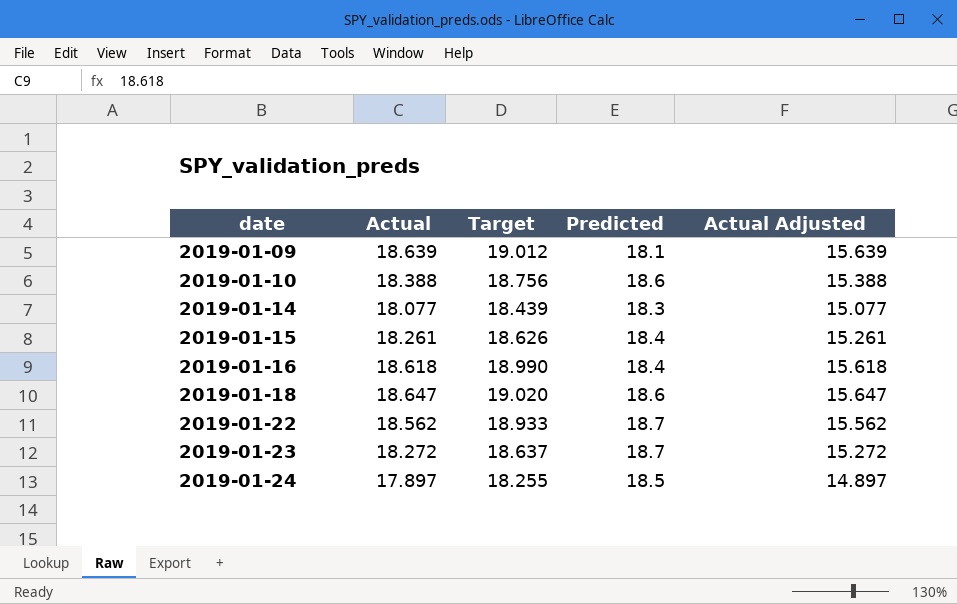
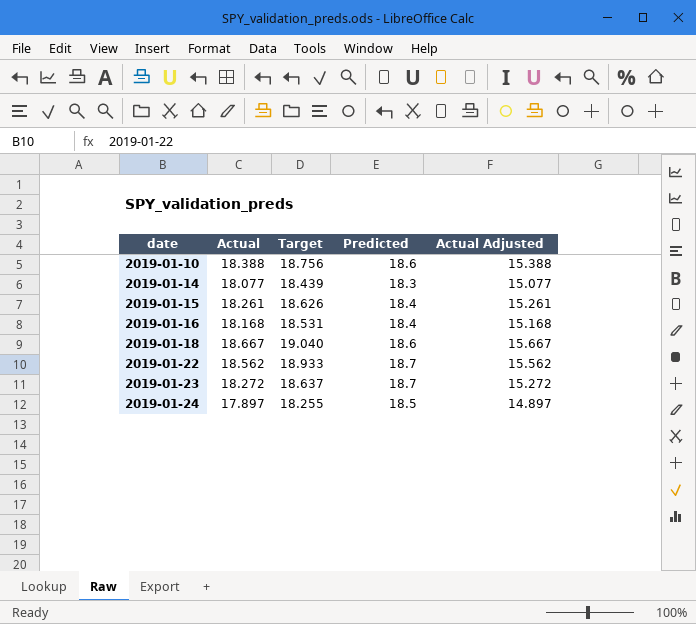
row 2019-01-09: 18.639 | 19.012 | 18.1 | 15.639 -> none
2019-01-16 | Actual: 18.618 -> 18.168
2019-01-16 | Target: 18.990 -> 18.531
2019-01-16 | Actual Adjusted: 15.618 -> 15.168
2019-01-18 | Actual: 18.647 -> 18.667
2019-01-18 | Target: 19.020 -> 19.040
2019-01-18 | Actual Adjusted: 15.647 -> 15.667

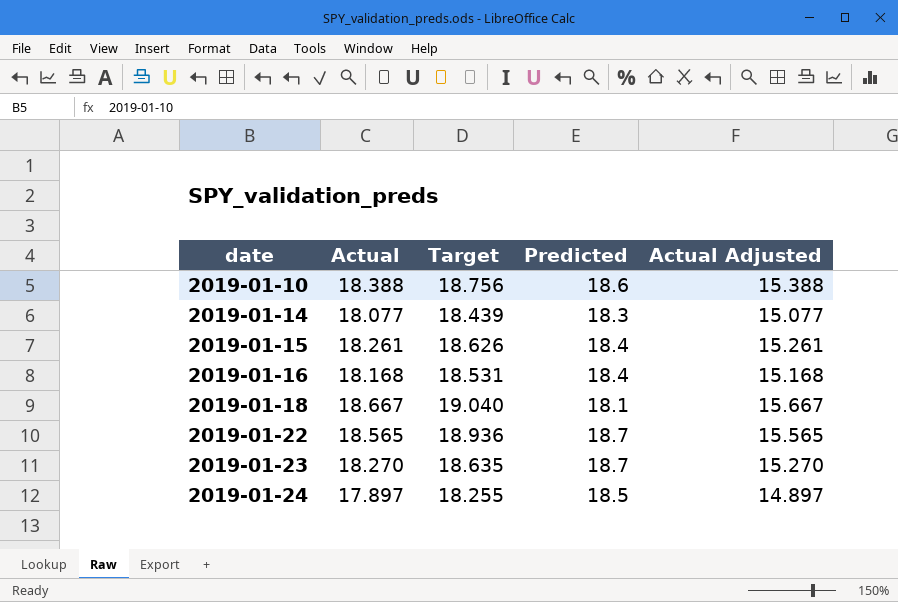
2019-01-18 | Predicted: 18.6 -> 18.1
2019-01-22 | Actual: 18.562 -> 18.565
2019-01-22 | Target: 18.933 -> 18.936
2019-01-22 | Actual Adjusted: 15.562 -> 15.565
2019-01-23 | Actual: 18.272 -> 18.270
2019-01-23 | Target: 18.637 -> 18.635
2019-01-23 | Actual Adjusted: 15.272 -> 15.270

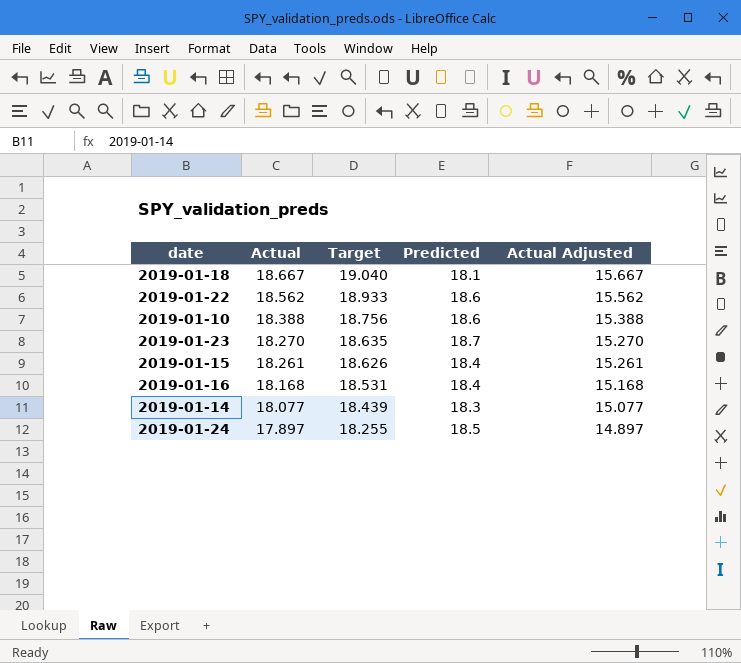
row order: date ascending -> Actual descending
2019-01-22 | Actual: 18.565 -> 18.562
2019-01-22 | Target: 18.936 -> 18.933
2019-01-22 | Predicted: 18.7 -> 18.6
2019-01-22 | Actual Adjusted: 15.565 -> 15.562

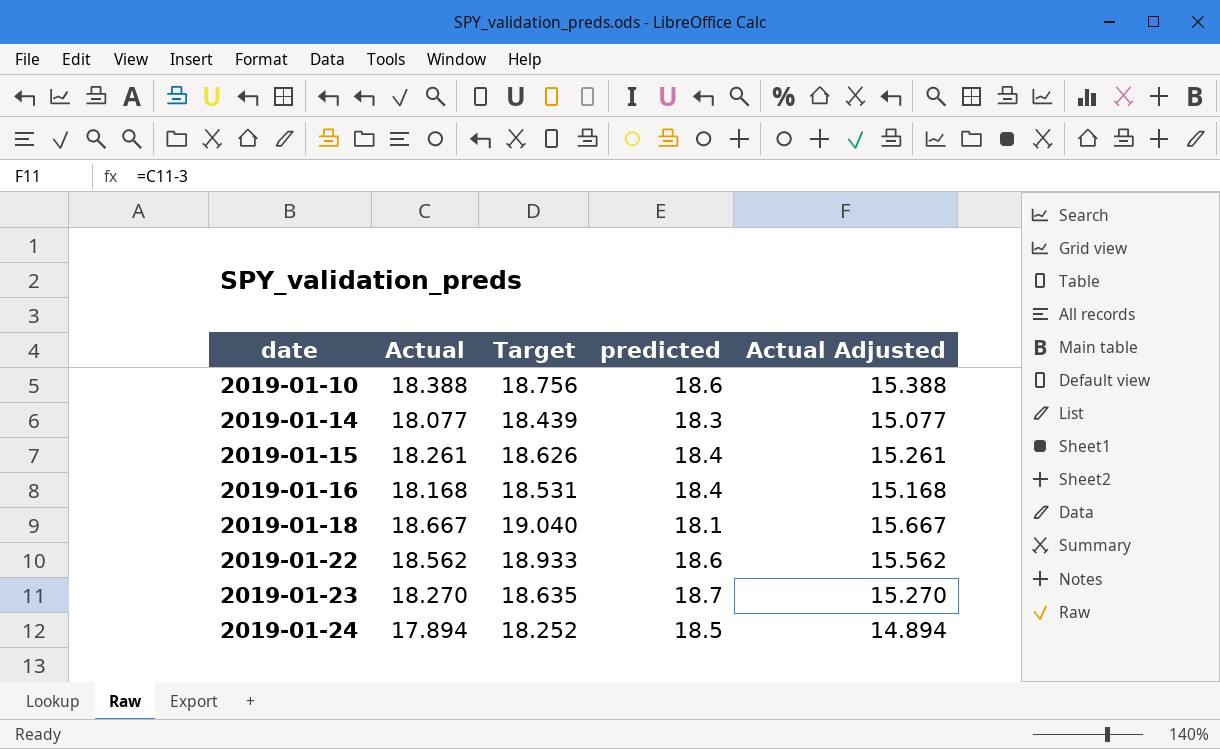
row order: Actual descending -> date ascending
column name: Predicted -> predicted
2019-01-24 | Actual: 17.897 -> 17.894
2019-01-24 | Target: 18.255 -> 18.252
2019-01-24 | Actual Adjusted: 14.897 -> 14.894

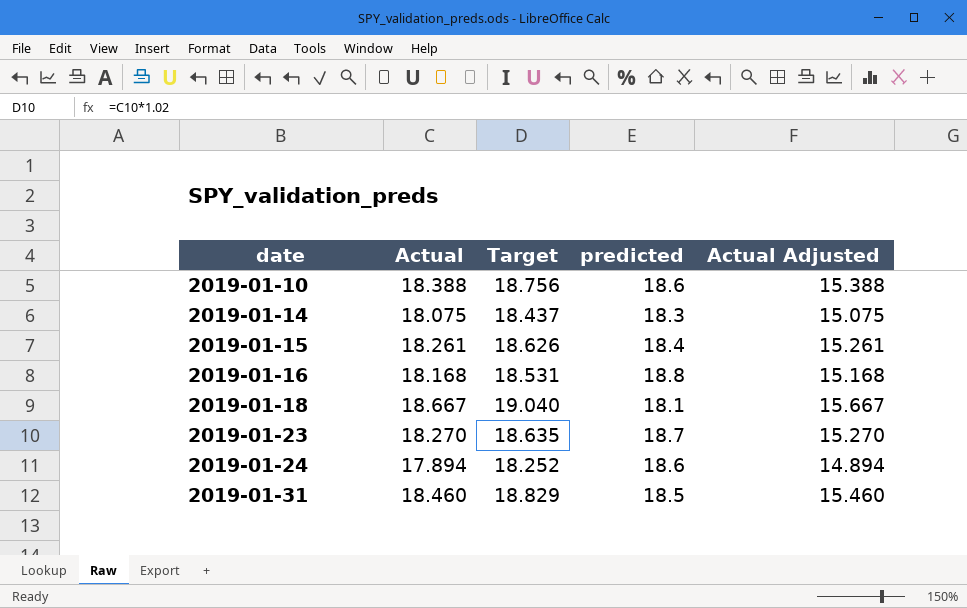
row 2019-01-22: 18.562 | 18.933 | 18.6 | 15.562 -> none
2019-01-14 | Actual: 18.077 -> 18.075
2019-01-14 | Target: 18.439 -> 18.437
2019-01-14 | Actual Adjusted: 15.077 -> 15.075
2019-01-16 | predicted: 18.4 -> 18.8
2019-01-24 | predicted: 18.5 -> 18.6
row 2019-01-31: none -> 18.460 | 18.829 | 18.5 | 15.460

